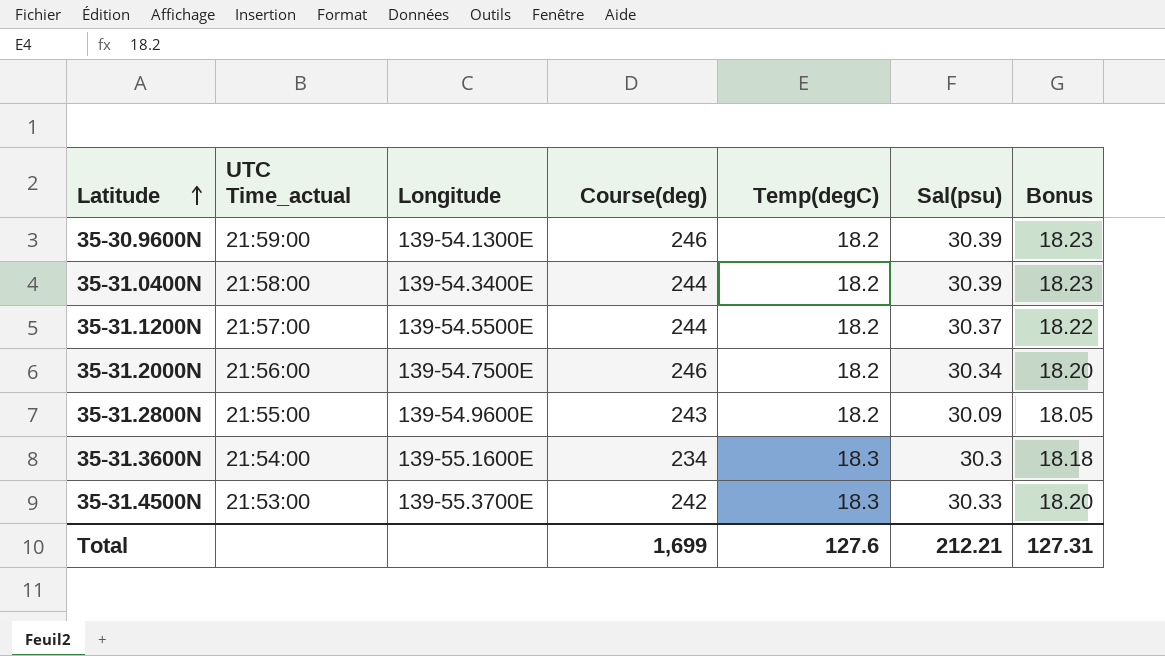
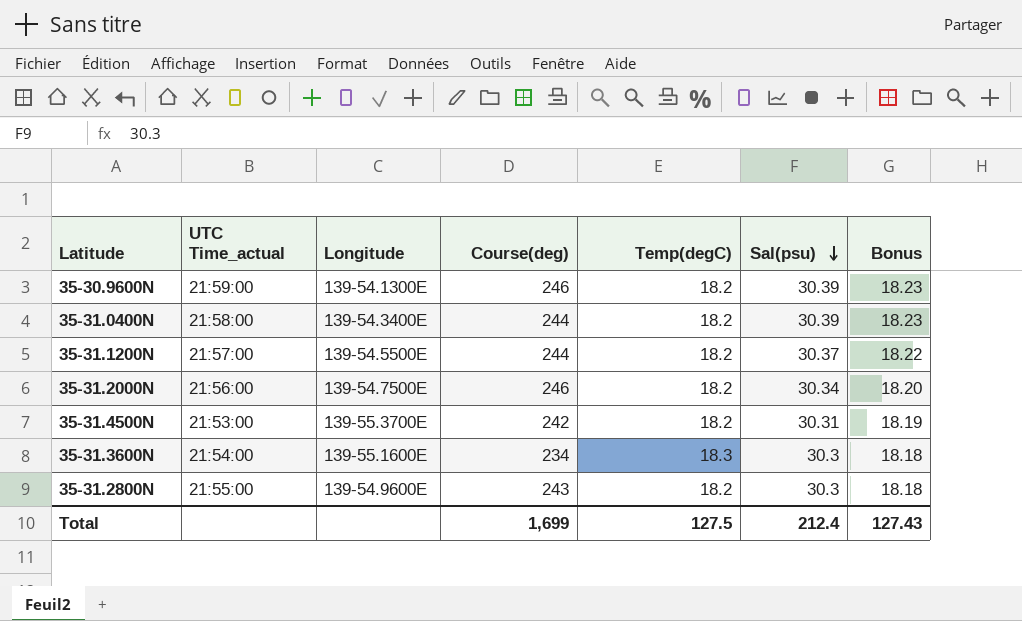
row order: Latitude ascending -> Sal(psu) descending
35-31.4500N | Temp(degC): 18.3 -> 18.2
35-31.4500N | Sal(psu): 30.33 -> 30.31
35-31.4500N | Bonus: 18.20 -> 18.19
35-31.2800N | Sal(psu): 30.09 -> 30.3
35-31.2800N | Bonus: 18.05 -> 18.18
Total | Temp(degC): 127.6 -> 127.5
Total | Sal(psu): 212.21 -> 212.4
Total | Bonus: 127.31 -> 127.43

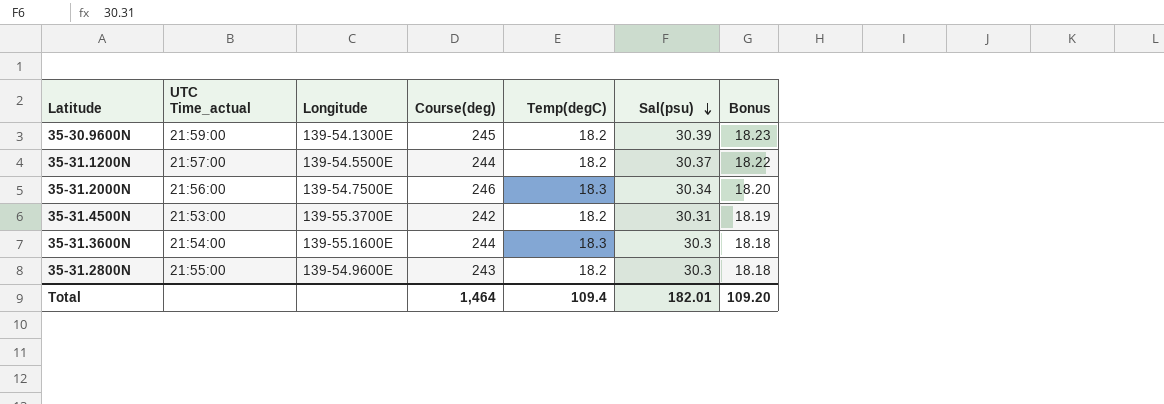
row 35-31.0400N: 21:58:00 | 139-54.3400E | 244 | 18.2 | 30.39 | 18.23 -> none
35-30.9600N | Course(deg): 246 -> 245
35-31.2000N | Temp(degC): 18.2 -> 18.3
35-31.3600N | Course(deg): 234 -> 244
Total | Course(deg): 1,699 -> 1,464
Total | Temp(degC): 127.5 -> 109.4
Total | Sal(psu): 212.4 -> 182.01
Total | Bonus: 127.43 -> 109.20

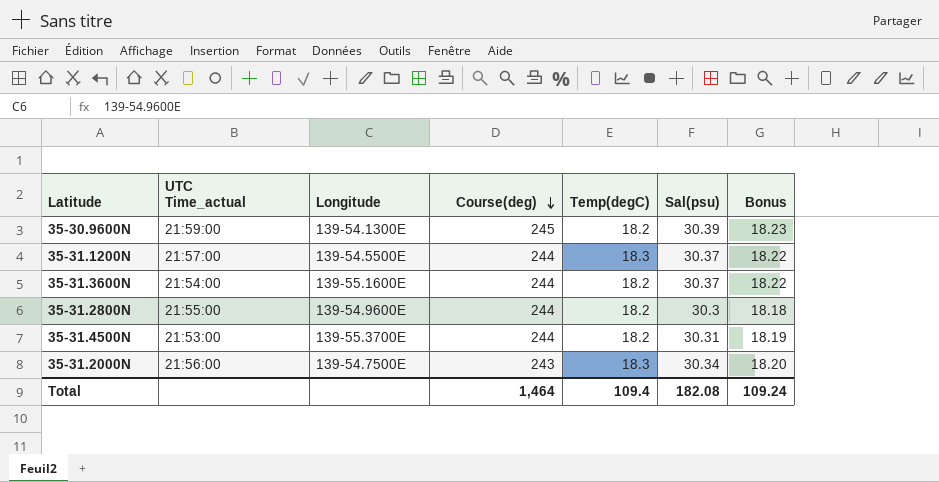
row order: Sal(psu) descending -> Course(deg) descending
35-31.1200N | Temp(degC): 18.2 -> 18.3
35-31.3600N | Temp(degC): 18.3 -> 18.2
35-31.3600N | Sal(psu): 30.3 -> 30.37
35-31.3600N | Bonus: 18.18 -> 18.22
35-31.2800N | Course(deg): 243 -> 244
35-31.4500N | Course(deg): 242 -> 244
35-31.2000N | Course(deg): 246 -> 243
Total | Sal(psu): 182.01 -> 182.08
Total | Bonus: 109.20 -> 109.24

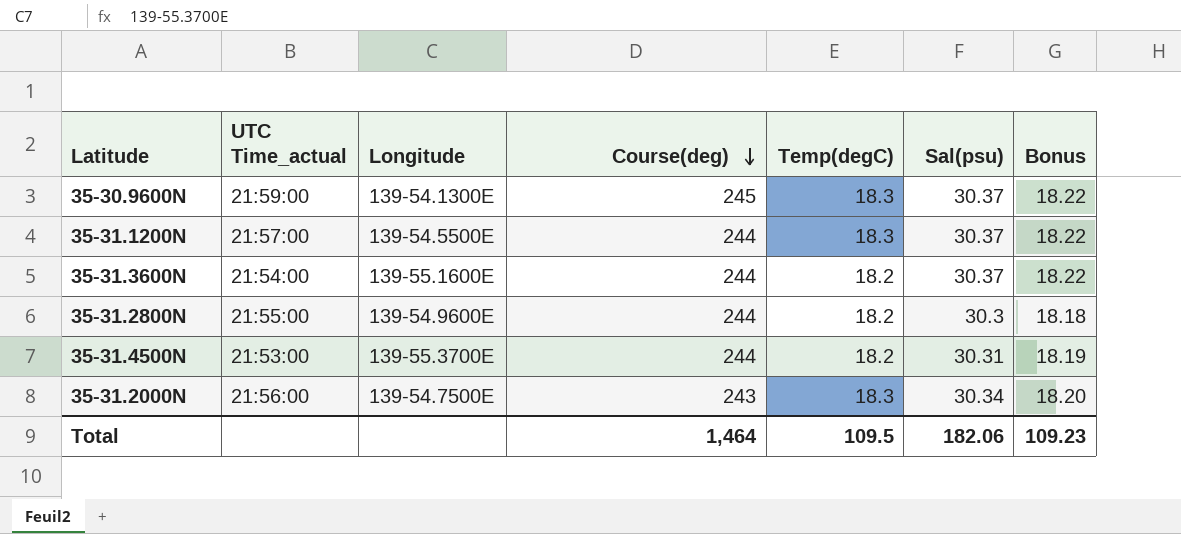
35-30.9600N | Temp(degC): 18.2 -> 18.3
35-30.9600N | Sal(psu): 30.39 -> 30.37
35-30.9600N | Bonus: 18.23 -> 18.22
Total | Temp(degC): 109.4 -> 109.5
Total | Sal(psu): 182.08 -> 182.06
Total | Bonus: 109.24 -> 109.23

